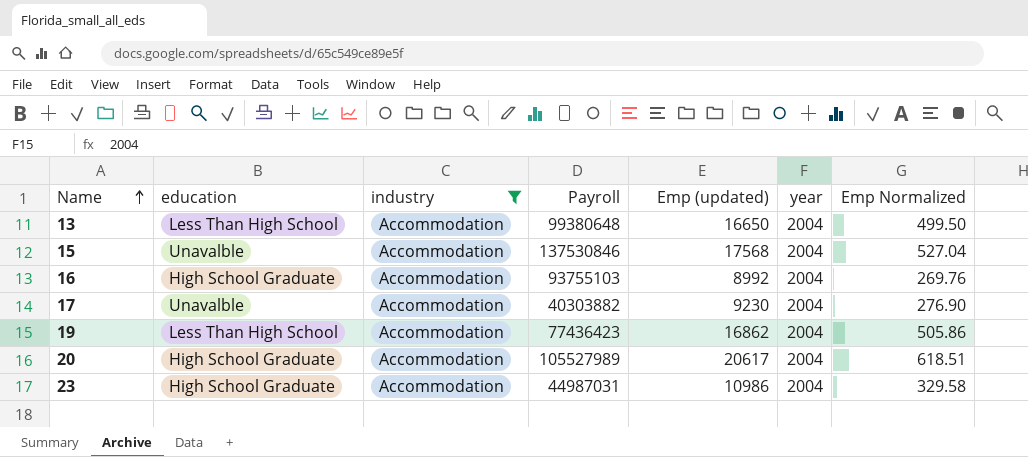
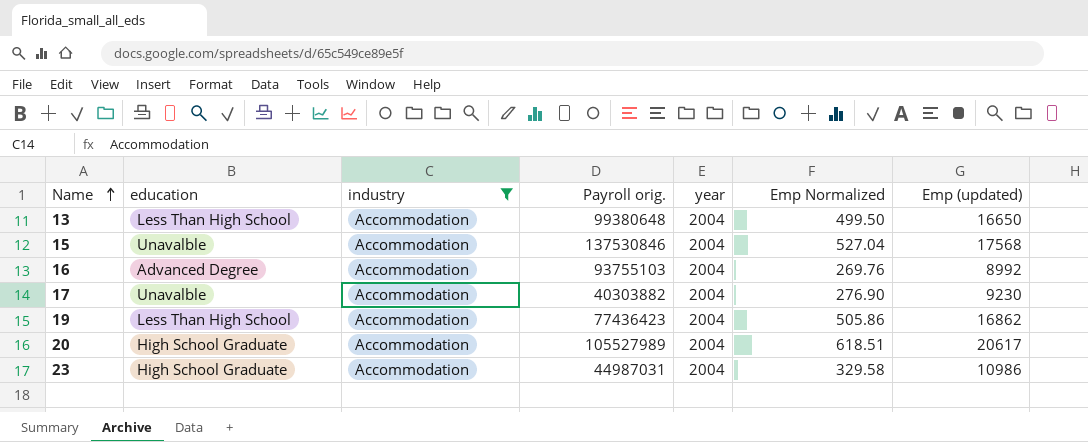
column name: Payroll -> Payroll orig.
column Emp (updated) | position: 5 -> 7
16 | education: High School Graduate -> Advanced Degree

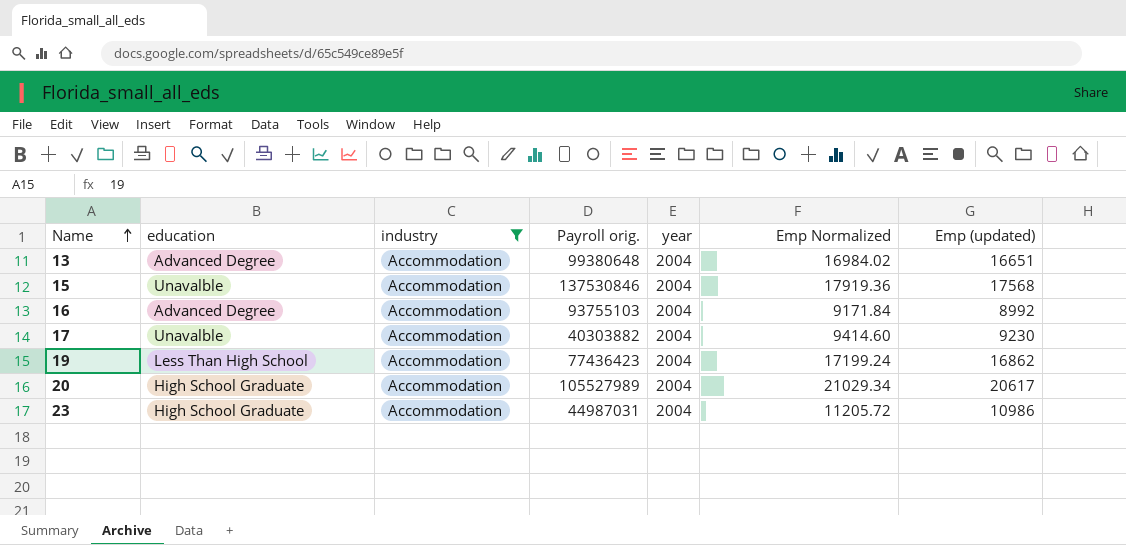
column Emp Normalized | formula: [Emp (updated)] * 0.03 -> [Emp (updated)] * 1.02
13 | education: Less Than High School -> Advanced Degree
13 | Emp (updated): 16650 -> 16651

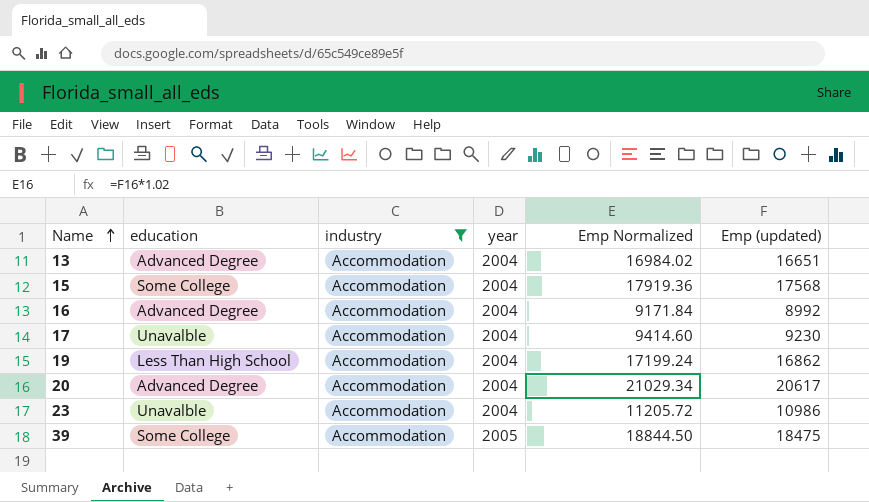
column Payroll orig. | position: 4 -> none
15 | education: Unavalble -> Some College
20 | education: High School Graduate -> Advanced Degree
23 | education: High School Graduate -> Unavalble
row 39: none -> Some College | Accommodation | 2005 | 18844.50 | 18475

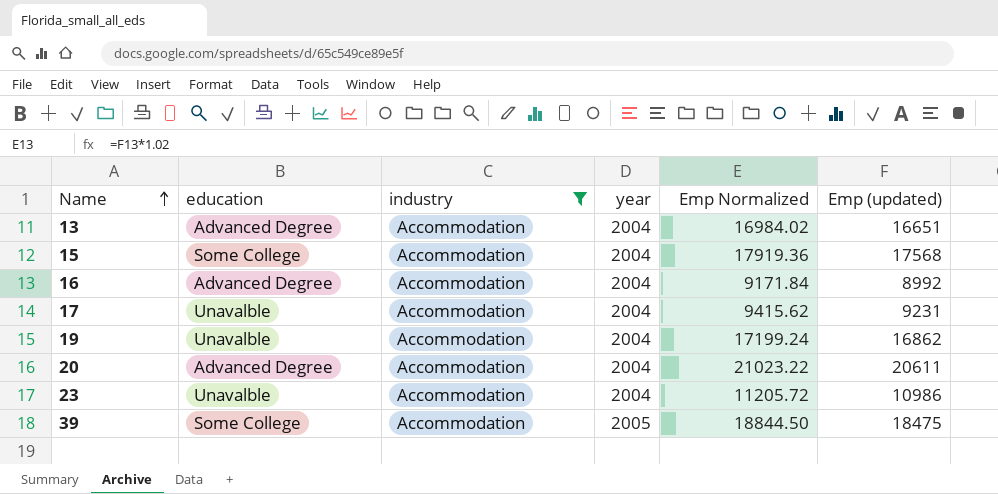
17 | Emp Normalized: 9414.60 -> 9415.62
17 | Emp (updated): 9230 -> 9231
19 | education: Less Than High School -> Unavalble
20 | Emp Normalized: 21029.34 -> 21023.22
20 | Emp (updated): 20617 -> 20611

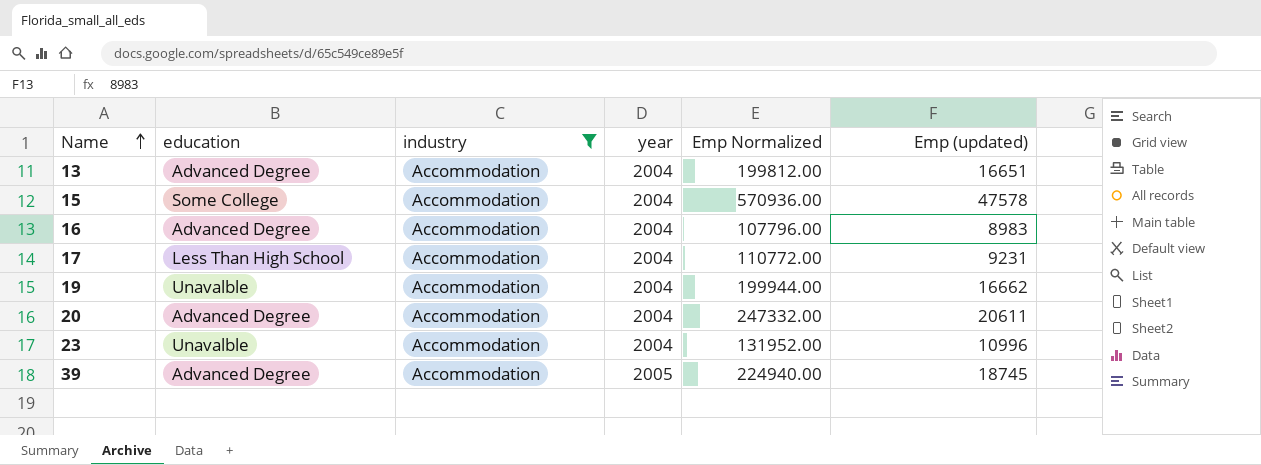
column Emp Normalized | formula: [Emp (updated)] * 1.02 -> [Emp (updated)] * 12
15 | Emp (updated): 17568 -> 47578
16 | Emp (updated): 8992 -> 8983
17 | education: Unavalble -> Less Than High School
19 | Emp (updated): 16862 -> 16662
23 | Emp (updated): 10986 -> 10996
39 | education: Some College -> Advanced Degree
39 | Emp (updated): 18475 -> 18745

